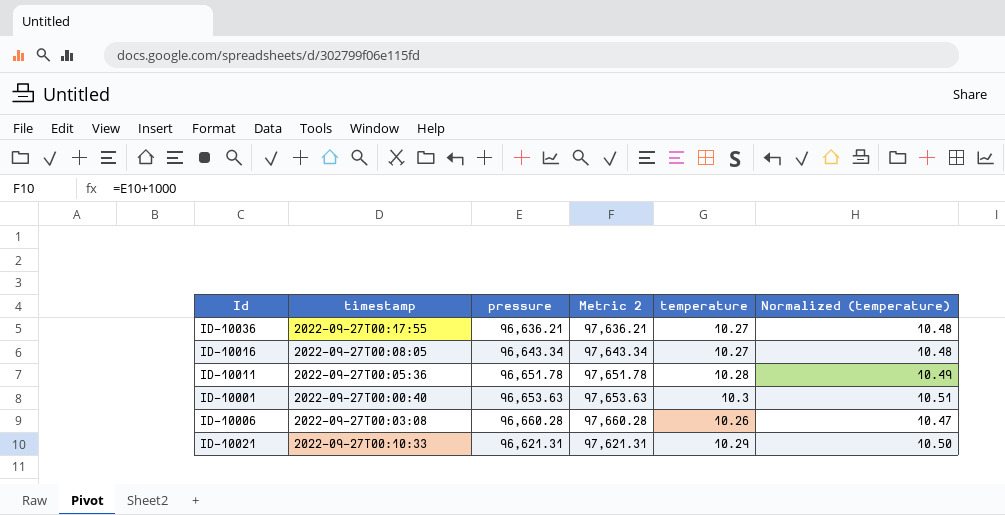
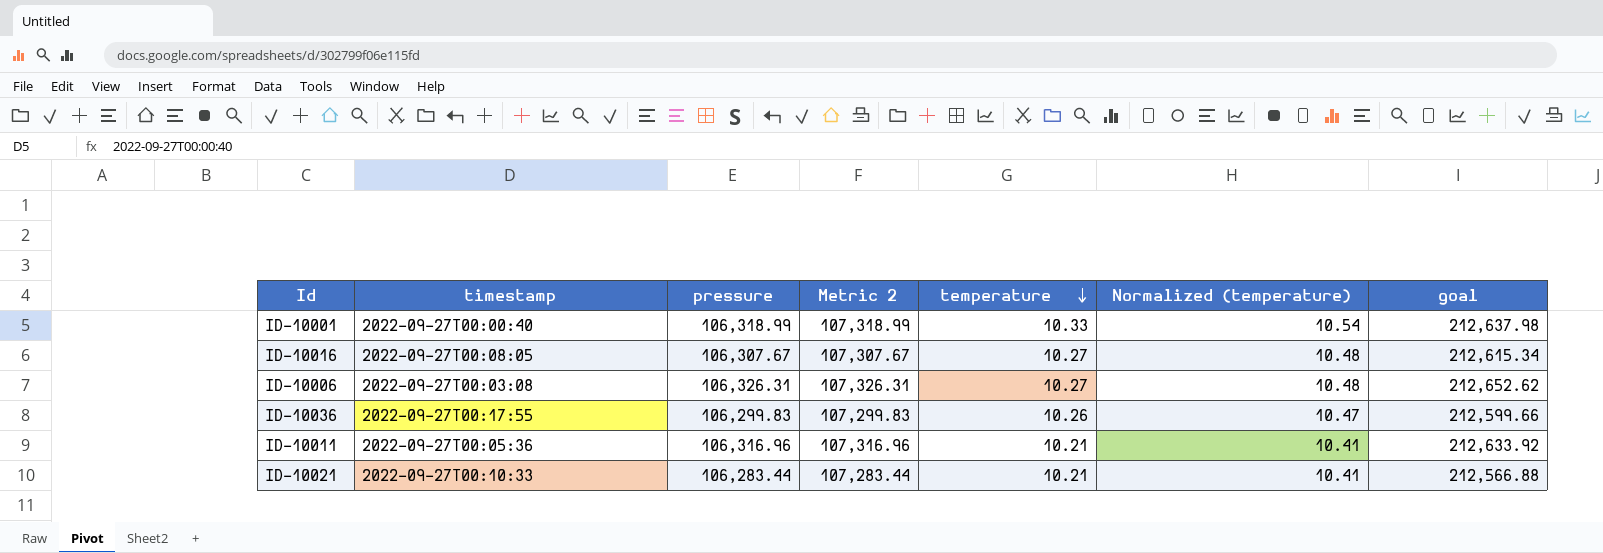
row order: none -> temperature descending
column goal | formula: none -> [pressure] * 2
ID-10001 | pressure: 96,653.63 -> 106,318.99
ID-10001 | Metric 2: 97,653.63 -> 107,318.99
ID-10001 | temperature: 10.3 -> 10.33
ID-10001 | Normalized (temperature): 10.51 -> 10.54
ID-10016 | pressure: 96,643.34 -> 106,307.67
ID-10016 | Metric 2: 97,643.34 -> 107,307.67
ID-10006 | pressure: 96,660.28 -> 106,326.31
ID-10006 | Metric 2: 97,660.28 -> 107,326.31
ID-10006 | temperature: 10.26 -> 10.27
ID-10006 | Normalized (temperature): 10.47 -> 10.48
ID-10036 | pressure: 96,636.21 -> 106,299.83
ID-10036 | Metric 2: 97,636.21 -> 107,299.83
ID-10036 | temperature: 10.27 -> 10.26
ID-10036 | Normalized (temperature): 10.48 -> 10.47
ID-10011 | pressure: 96,651.78 -> 106,316.96
ID-10011 | Metric 2: 97,651.78 -> 107,316.96
ID-10011 | temperature: 10.28 -> 10.21
ID-10011 | Normalized (temperature): 10.49 -> 10.41
ID-10021 | pressure: 96,621.31 -> 106,283.44
ID-10021 | Metric 2: 97,621.31 -> 107,283.44
ID-10021 | temperature: 10.29 -> 10.21
ID-10021 | Normalized (temperature): 10.50 -> 10.41

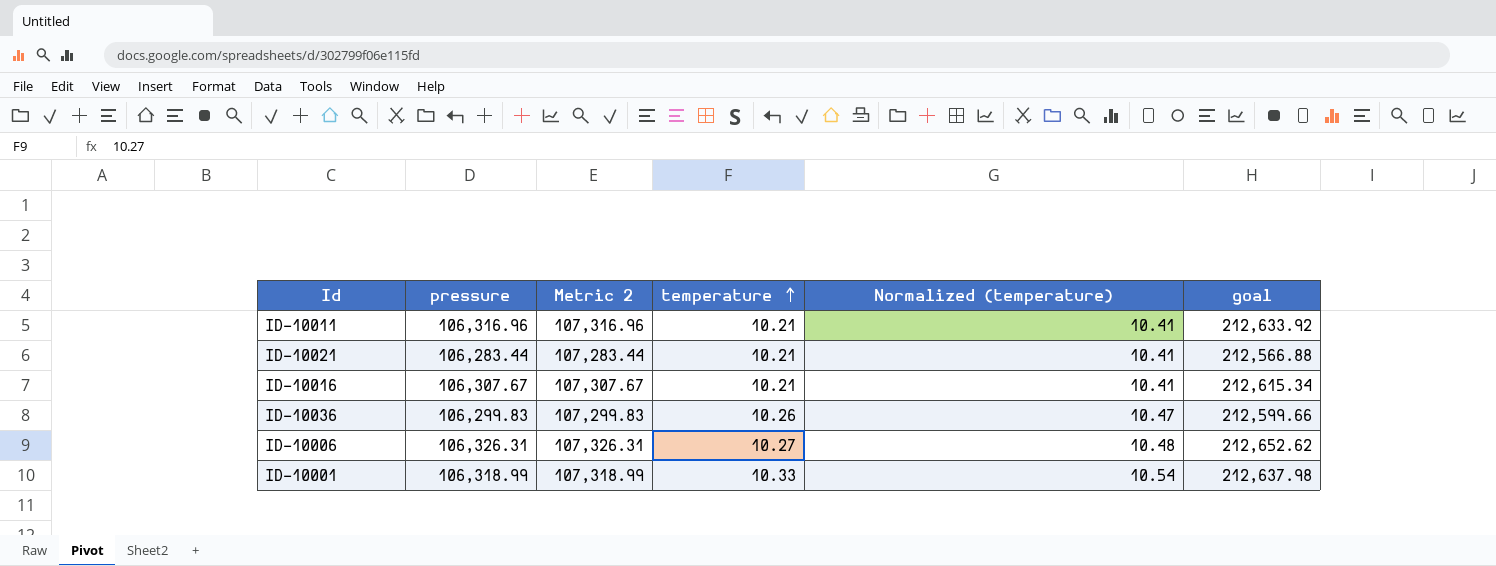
row order: temperature descending -> temperature ascending
column timestamp | position: 2 -> none
ID-10016 | temperature: 10.27 -> 10.21
ID-10016 | Normalized (temperature): 10.48 -> 10.41

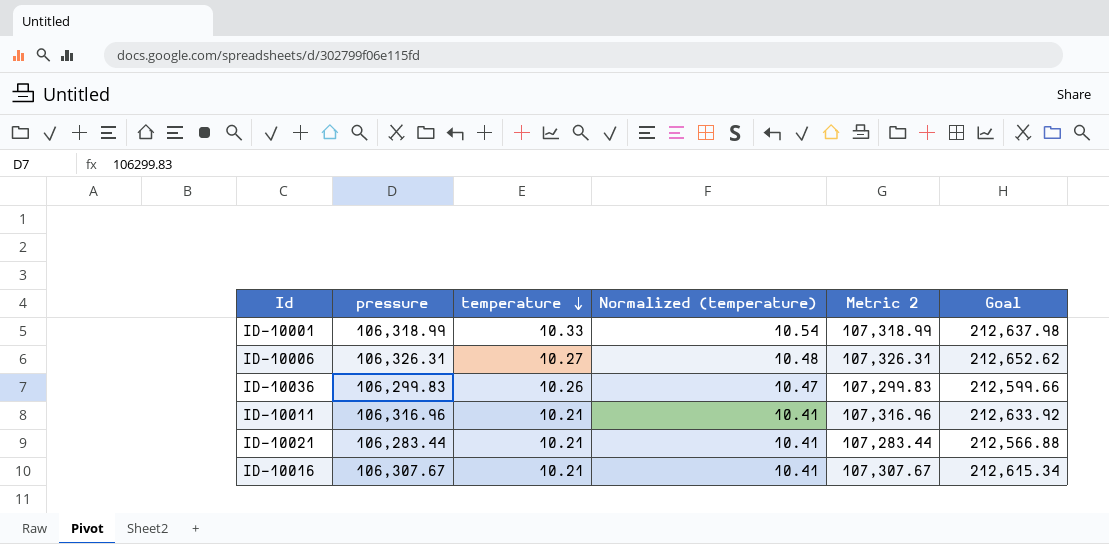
row order: temperature ascending -> temperature descending
column Metric 2 | position: 3 -> 5
column name: goal -> Goal

